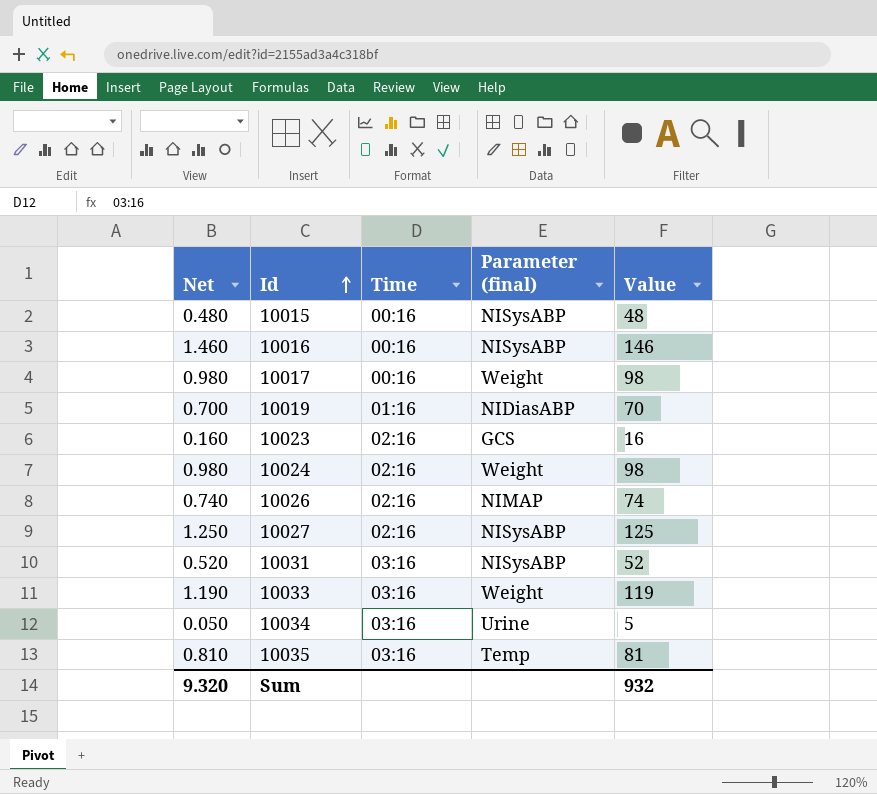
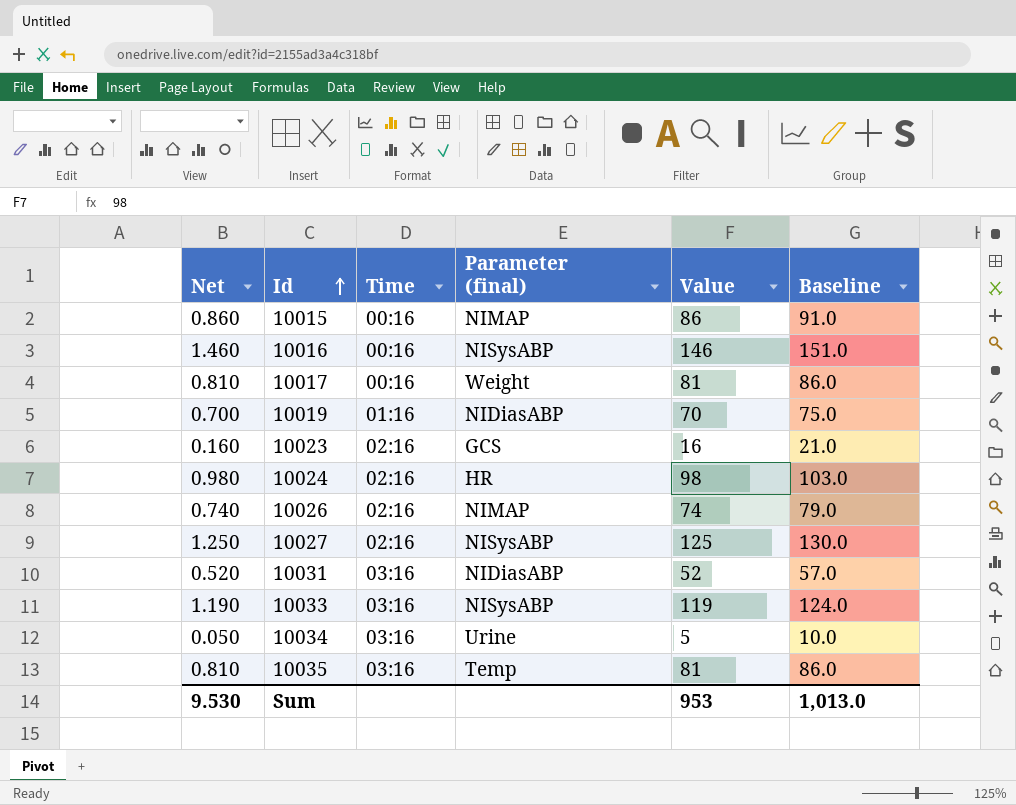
column Baseline | formula: none -> [Value] + 5
10015 | Net: 0.480 -> 0.860
10015 | Parameter (final): NISysABP -> NIMAP
10015 | Value: 48 -> 86
10017 | Net: 0.980 -> 0.810
10017 | Value: 98 -> 81
10024 | Parameter (final): Weight -> HR
10031 | Parameter (final): NISysABP -> NIDiasABP
10033 | Parameter (final): Weight -> NISysABP
Sum | Net: 9.320 -> 9.530
Sum | Value: 932 -> 953

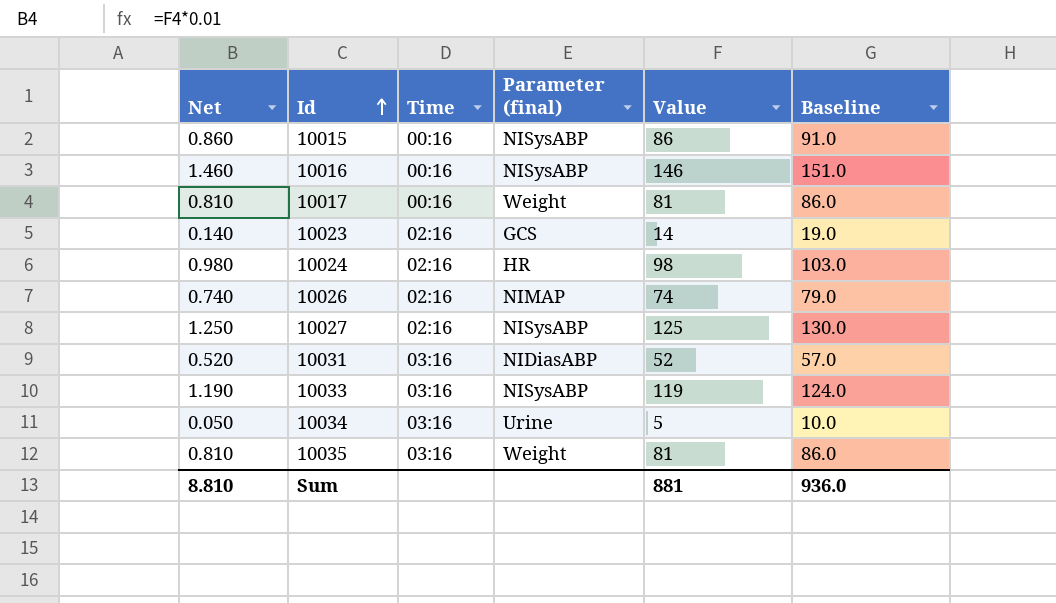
row 10019: 0.700 | 01:16 | NIDiasABP | 70 | 75.0 -> none
10015 | Parameter (final): NIMAP -> NISysABP
10023 | Net: 0.160 -> 0.140
10023 | Value: 16 -> 14
10023 | Baseline: 21.0 -> 19.0
10035 | Parameter (final): Temp -> Weight
Sum | Net: 9.530 -> 8.810
Sum | Value: 953 -> 881
Sum | Baseline: 1,013.0 -> 936.0

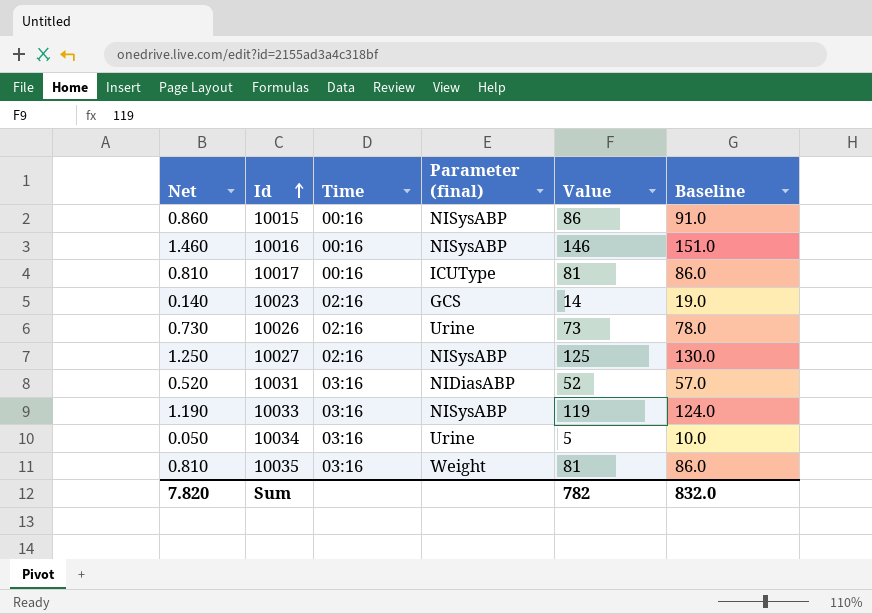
row 10024: 0.980 | 02:16 | HR | 98 | 103.0 -> none
10017 | Parameter (final): Weight -> ICUType
10026 | Net: 0.740 -> 0.730
10026 | Parameter (final): NIMAP -> Urine
10026 | Value: 74 -> 73
10026 | Baseline: 79.0 -> 78.0
Sum | Net: 8.810 -> 7.820
Sum | Value: 881 -> 782
Sum | Baseline: 936.0 -> 832.0

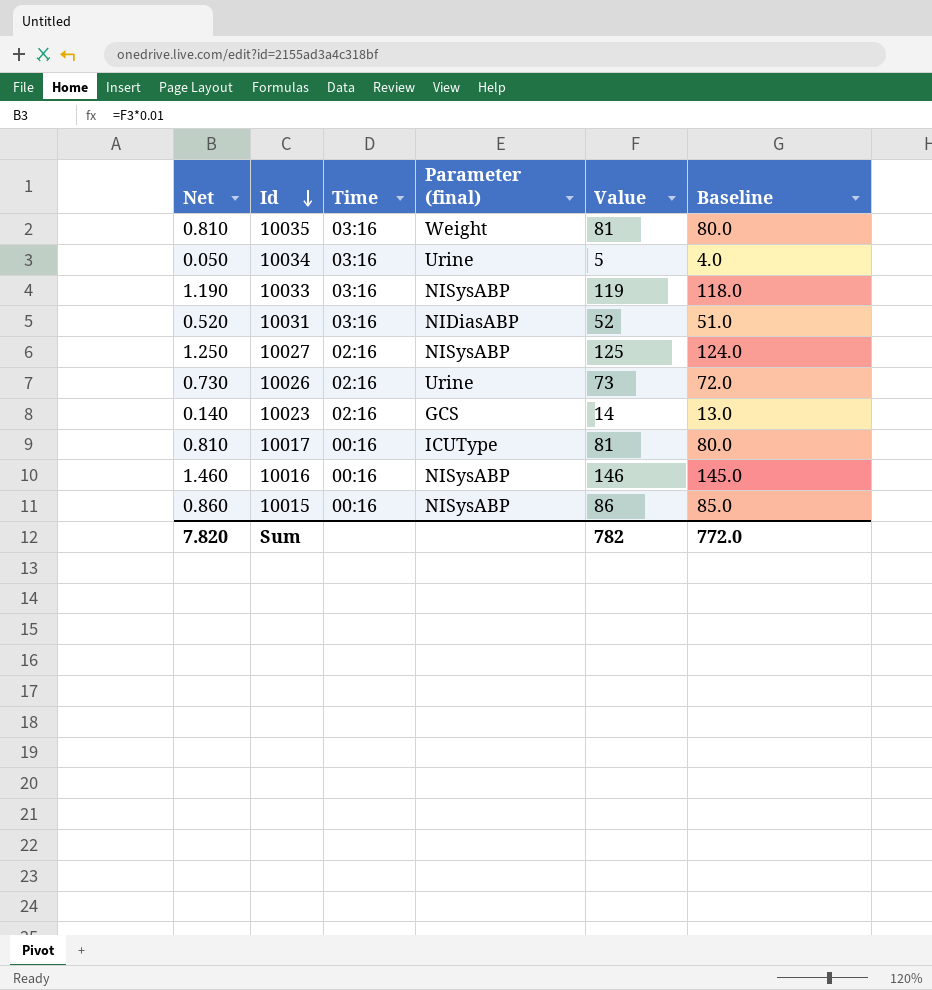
row order: Id ascending -> Id descending
column Baseline | formula: [Value] + 5 -> [Value] - 1
Sum | Baseline: 832.0 -> 772.0

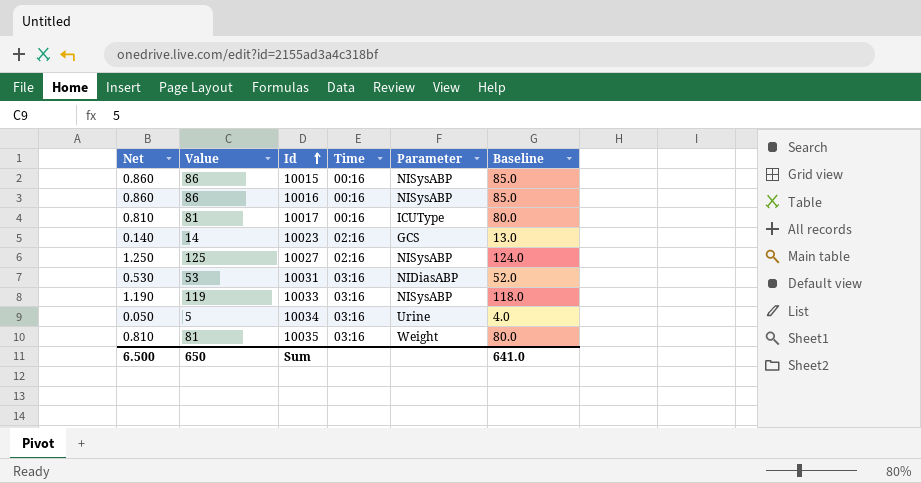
row order: Id descending -> Id ascending
column Value | position: 5 -> 2
column name: Parameter (final) -> Parameter
row 10026: 0.730 | 02:16 | Urine | 73 | 72.0 -> none
10016 | Net: 1.460 -> 0.860
10016 | Value: 146 -> 86
10016 | Baseline: 145.0 -> 85.0
10031 | Net: 0.520 -> 0.530
10031 | Value: 52 -> 53
10031 | Baseline: 51.0 -> 52.0
Sum | Net: 7.820 -> 6.500
Sum | Value: 782 -> 650
Sum | Baseline: 772.0 -> 641.0

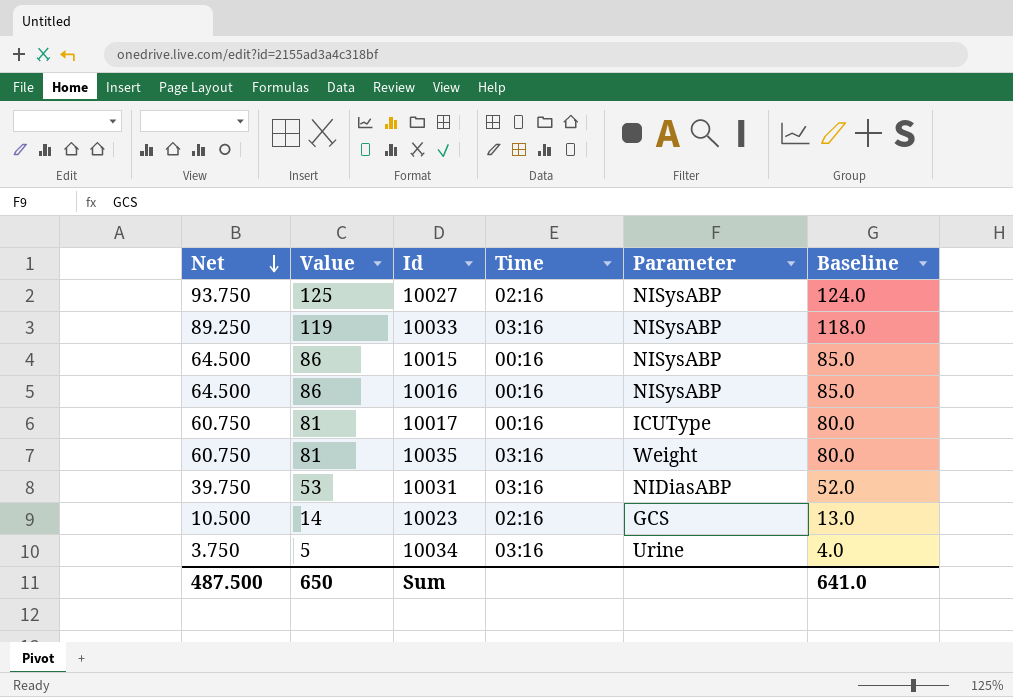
row order: Id ascending -> Net descending
column Net | formula: [Value] * 0.01 -> [Value] * 0.75
Sum | Net: 6.500 -> 487.500

